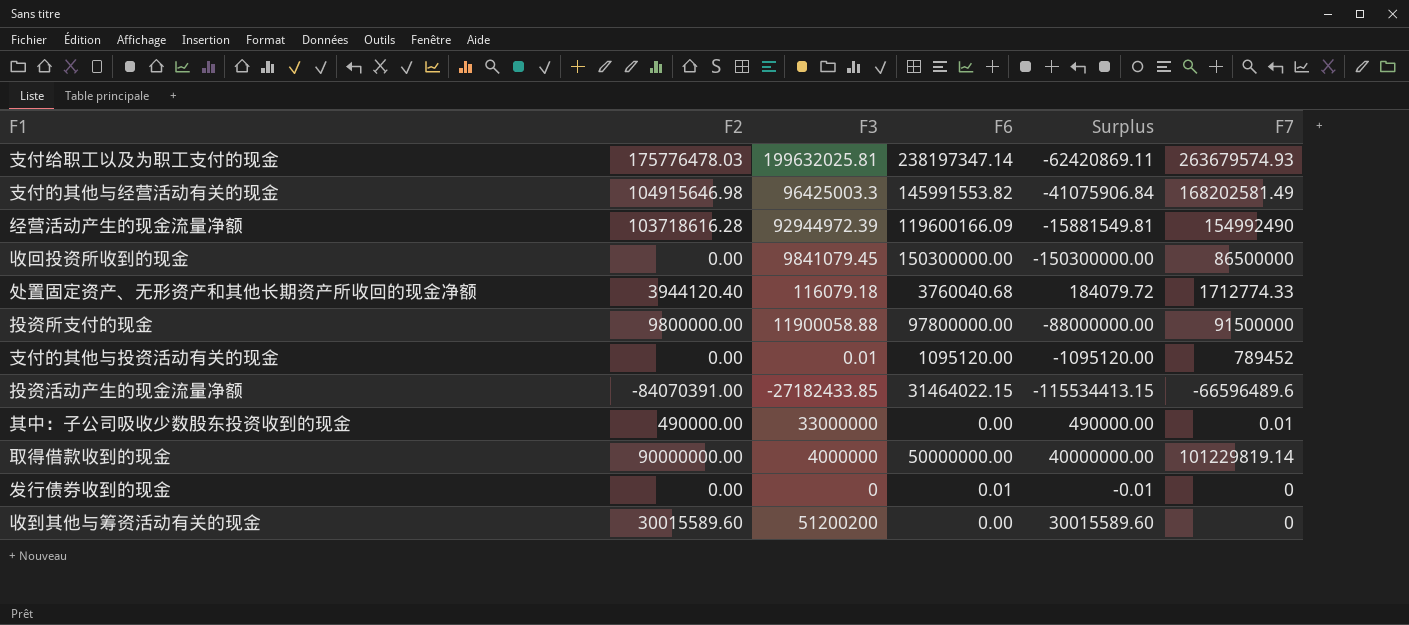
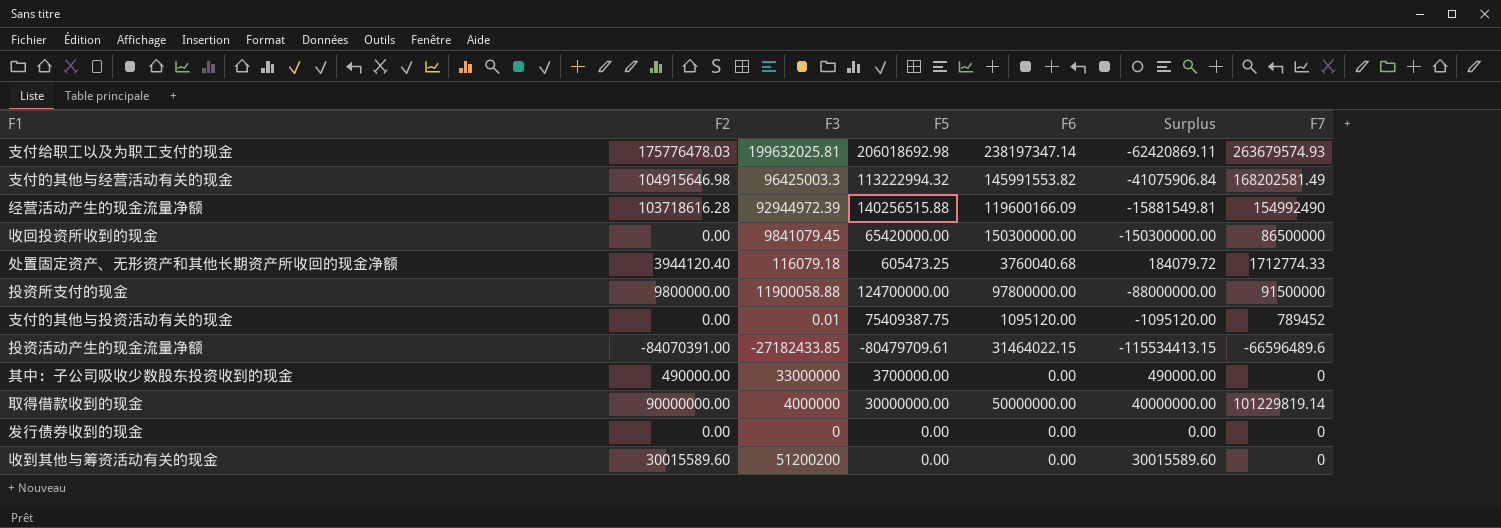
column F5 | position: none -> 4
其中：子公司吸收少数股东投资收到的现金 | F7: 0.01 -> 0
发行债券收到的现金 | F6: 0.01 -> 0.00
发行债券收到的现金 | Surplus: -0.01 -> 0.00

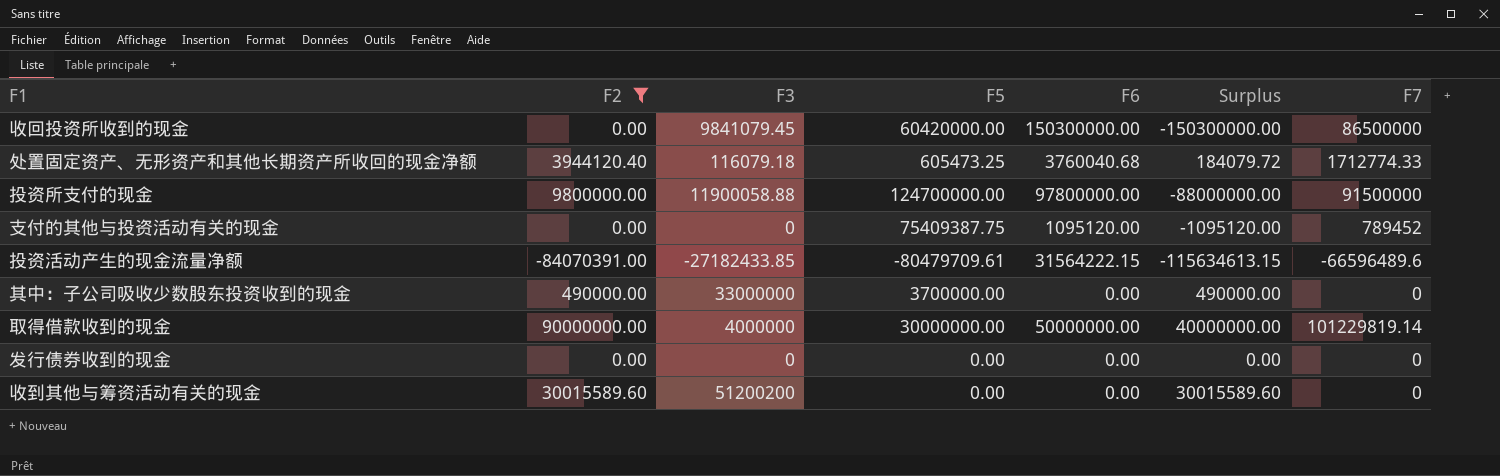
filter: none -> F2 <= 90000000.00
收回投资所收到的现金 | F5: 65420000.00 -> 60420000.00
支付的其他与投资活动有关的现金 | F3: 0.01 -> 0
投资活动产生的现金流量净额 | F6: 31464022.15 -> 31564222.15
投资活动产生的现金流量净额 | Surplus: -115534413.15 -> -115634613.15

